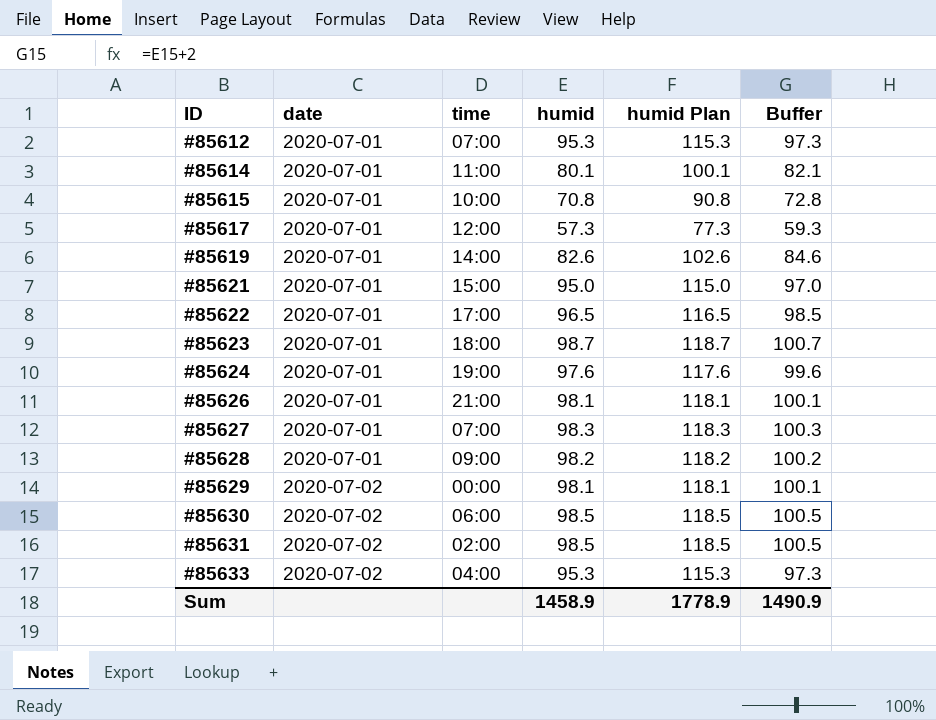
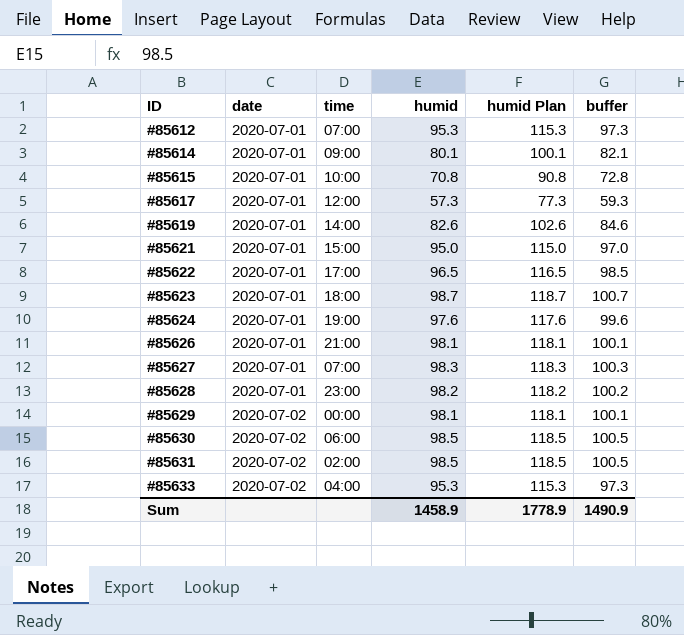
column name: Buffer -> buffer
#85614 | time: 11:00 -> 09:00
#85628 | time: 09:00 -> 23:00

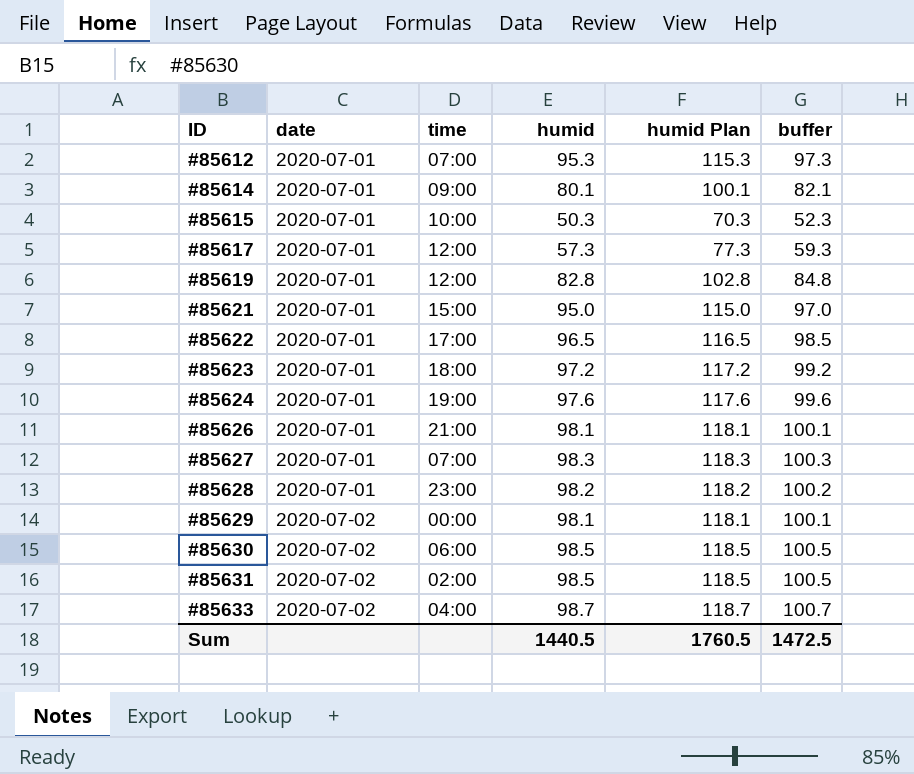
#85615 | humid: 70.8 -> 50.3
#85615 | humid Plan: 90.8 -> 70.3
#85615 | buffer: 72.8 -> 52.3
#85619 | time: 14:00 -> 12:00
#85619 | humid: 82.6 -> 82.8
#85619 | humid Plan: 102.6 -> 102.8
#85619 | buffer: 84.6 -> 84.8
#85623 | humid: 98.7 -> 97.2
#85623 | humid Plan: 118.7 -> 117.2
#85623 | buffer: 100.7 -> 99.2
#85633 | humid: 95.3 -> 98.7
#85633 | humid Plan: 115.3 -> 118.7
#85633 | buffer: 97.3 -> 100.7
Sum | humid: 1458.9 -> 1440.5
Sum | humid Plan: 1778.9 -> 1760.5
Sum | buffer: 1490.9 -> 1472.5

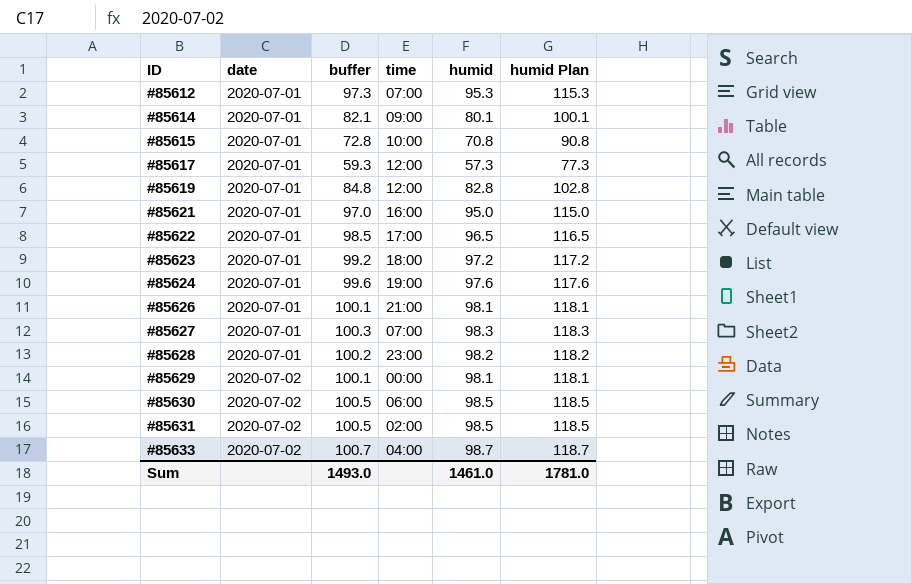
column buffer | position: 6 -> 3
#85615 | buffer: 52.3 -> 72.8
#85615 | humid: 50.3 -> 70.8
#85615 | humid Plan: 70.3 -> 90.8
#85621 | time: 15:00 -> 16:00
Sum | buffer: 1472.5 -> 1493.0
Sum | humid: 1440.5 -> 1461.0
Sum | humid Plan: 1760.5 -> 1781.0

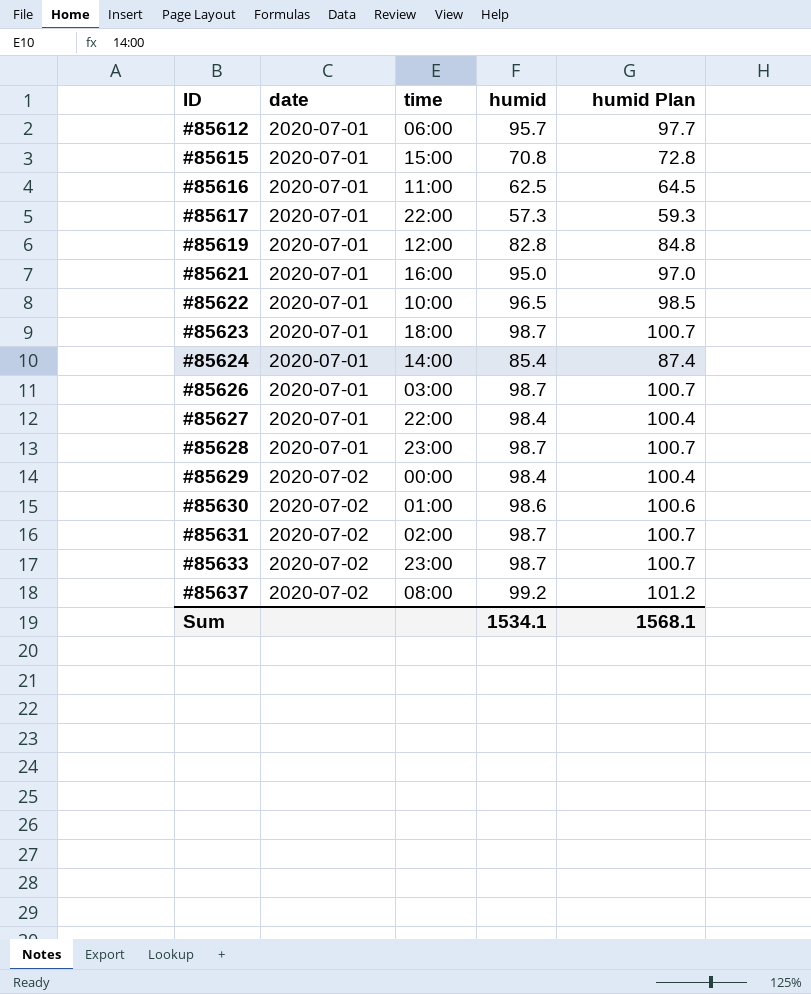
column buffer | formula: [humid] + 2 -> none
column humid Plan | formula: [humid] + 20 -> [humid] + 2
row #85614: 2020-07-01 | 82.1 | 09:00 | 80.1 | 100.1 -> none
#85612 | time: 07:00 -> 06:00
#85612 | humid: 95.3 -> 95.7
#85615 | time: 10:00 -> 15:00
row #85616: none -> 2020-07-01 | 11:00 | 62.5 | 64.5
#85617 | time: 12:00 -> 22:00
#85622 | time: 17:00 -> 10:00
#85623 | humid: 97.2 -> 98.7
#85624 | time: 19:00 -> 14:00
#85624 | humid: 97.6 -> 85.4
#85626 | time: 21:00 -> 03:00
#85626 | humid: 98.1 -> 98.7
#85627 | time: 07:00 -> 22:00
#85627 | humid: 98.3 -> 98.4
#85628 | humid: 98.2 -> 98.7
#85629 | humid: 98.1 -> 98.4
#85630 | time: 06:00 -> 01:00
#85630 | humid: 98.5 -> 98.6
#85631 | humid: 98.5 -> 98.7
#85633 | time: 04:00 -> 23:00
row #85637: none -> 2020-07-02 | 08:00 | 99.2 | 101.2
Sum | humid: 1461.0 -> 1534.1
Sum | humid Plan: 1781.0 -> 1568.1

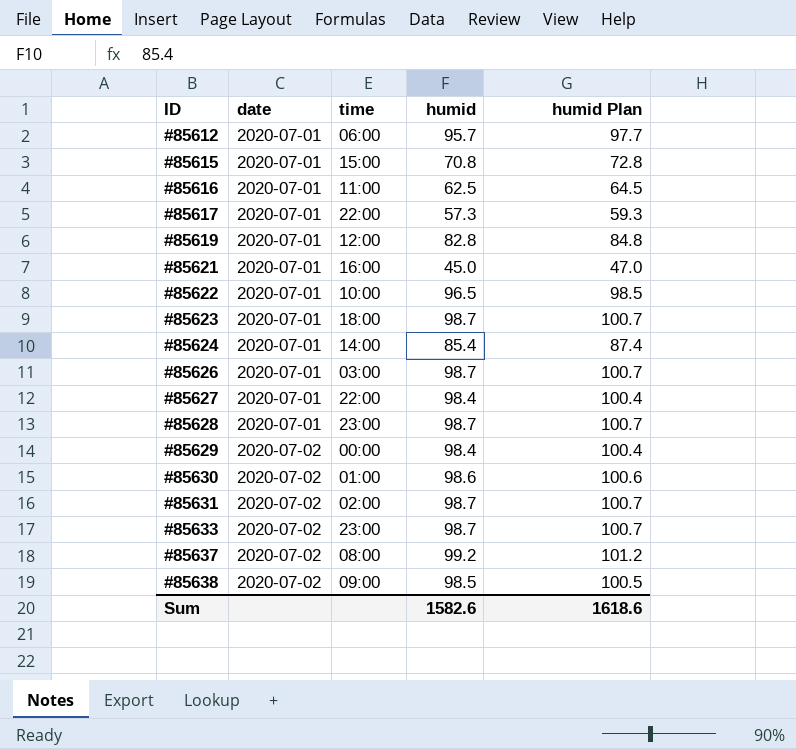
#85621 | humid: 95.0 -> 45.0
#85621 | humid Plan: 97.0 -> 47.0
row #85638: none -> 2020-07-02 | 09:00 | 98.5 | 100.5
Sum | humid: 1534.1 -> 1582.6
Sum | humid Plan: 1568.1 -> 1618.6

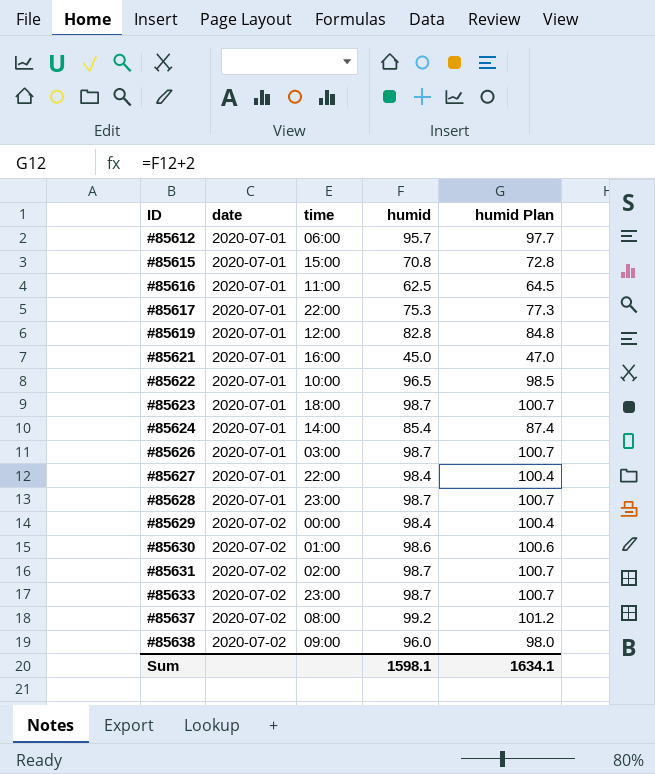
#85617 | humid: 57.3 -> 75.3
#85617 | humid Plan: 59.3 -> 77.3
#85638 | humid: 98.5 -> 96.0
#85638 | humid Plan: 100.5 -> 98.0
Sum | humid: 1582.6 -> 1598.1
Sum | humid Plan: 1618.6 -> 1634.1

